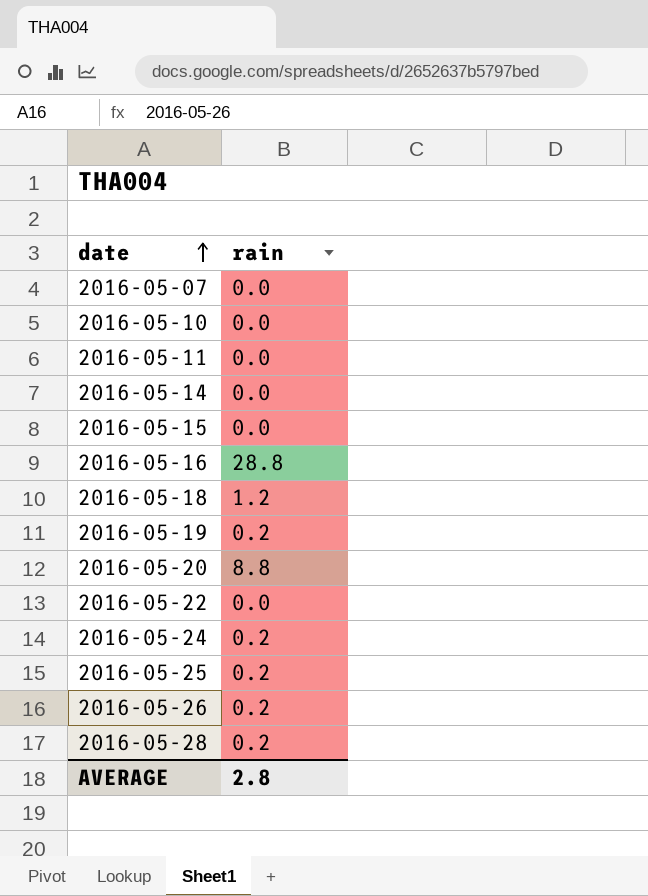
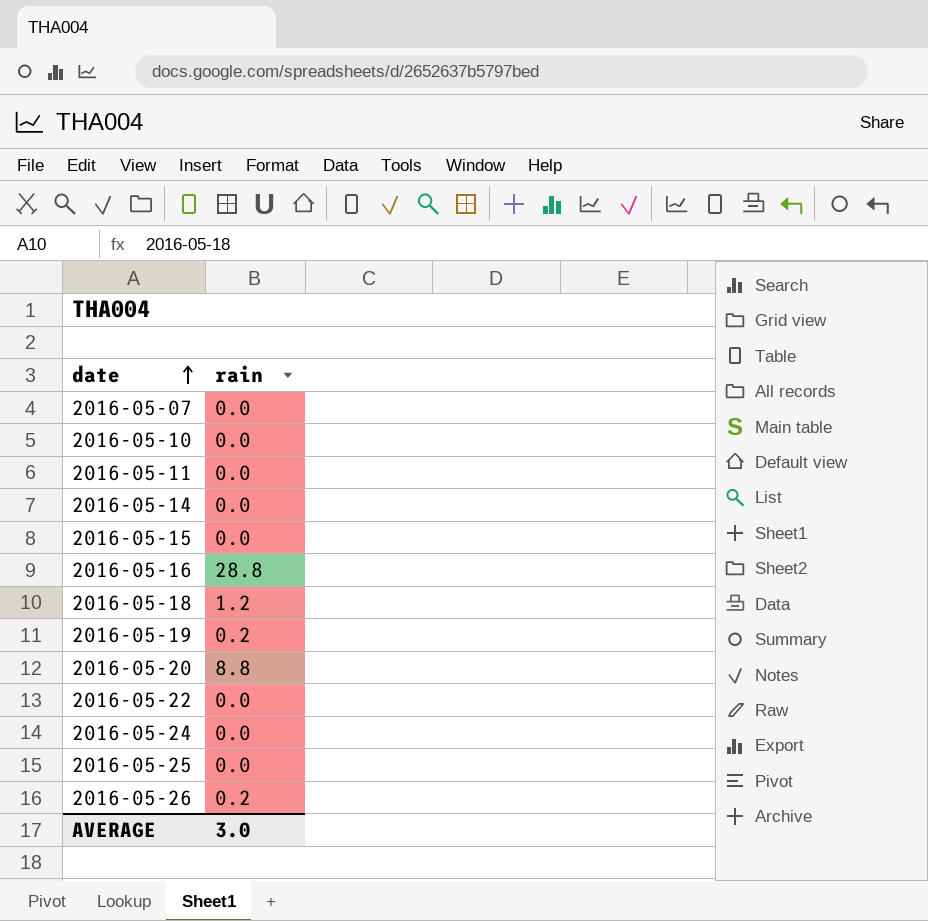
row 2016-05-28: 0.2 -> none
2016-05-24 | rain: 0.2 -> 0.0
2016-05-25 | rain: 0.2 -> 0.0
AVERAGE | rain: 2.8 -> 3.0

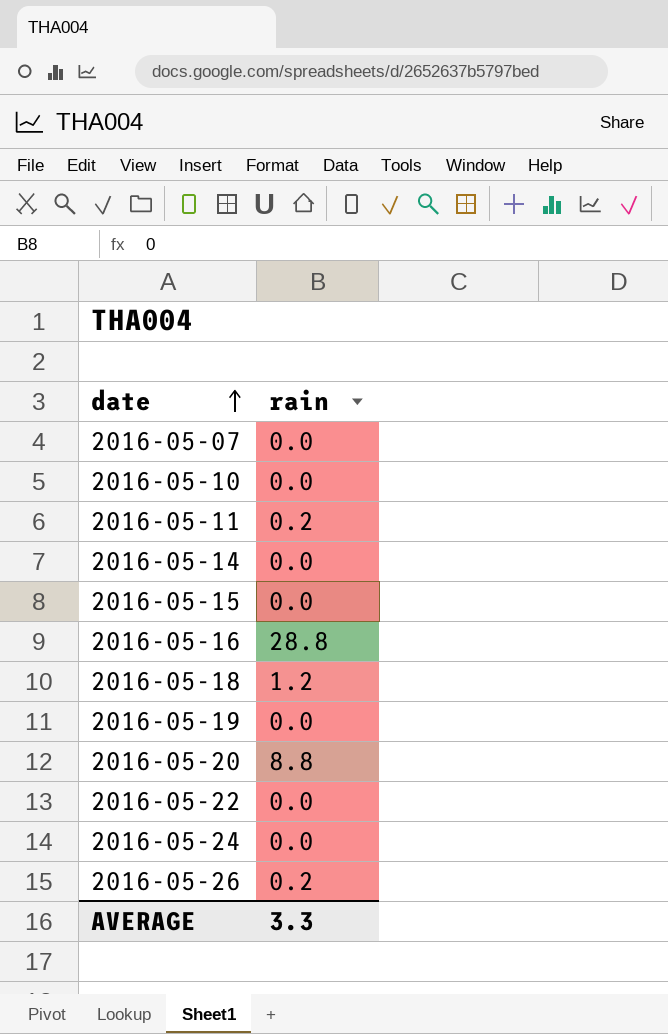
row 2016-05-25: 0.0 -> none
2016-05-11 | rain: 0.0 -> 0.2
2016-05-19 | rain: 0.2 -> 0.0
AVERAGE | rain: 3.0 -> 3.3

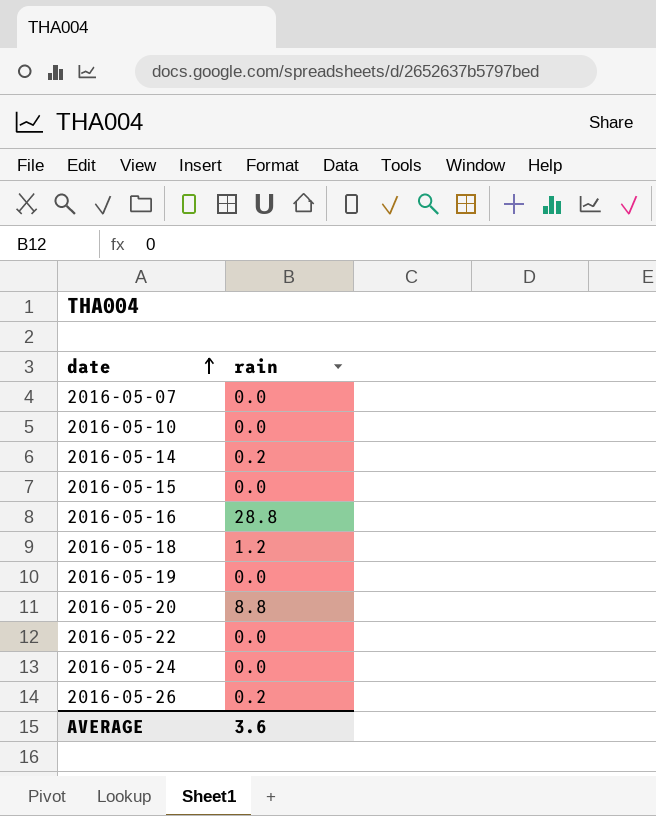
row 2016-05-11: 0.2 -> none
2016-05-14 | rain: 0.0 -> 0.2
AVERAGE | rain: 3.3 -> 3.6

